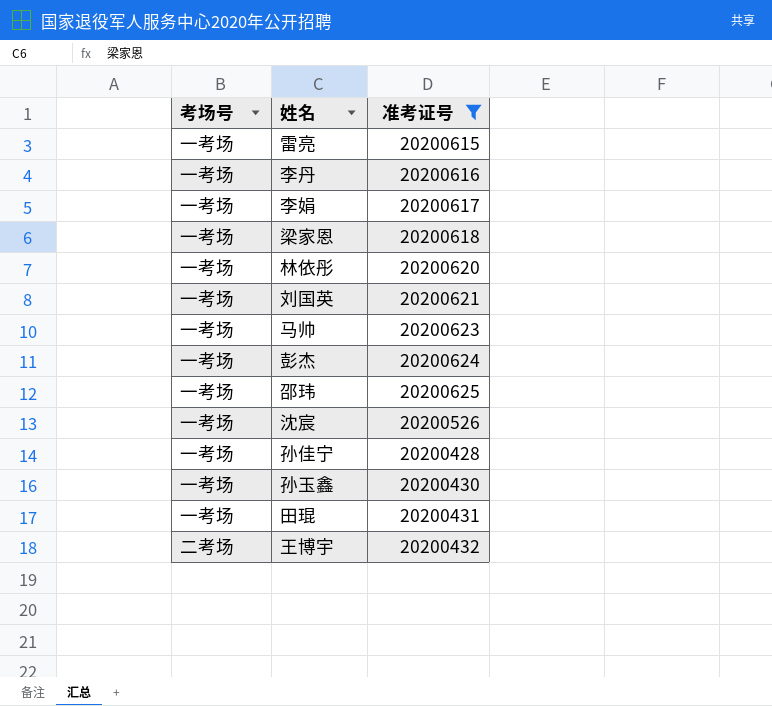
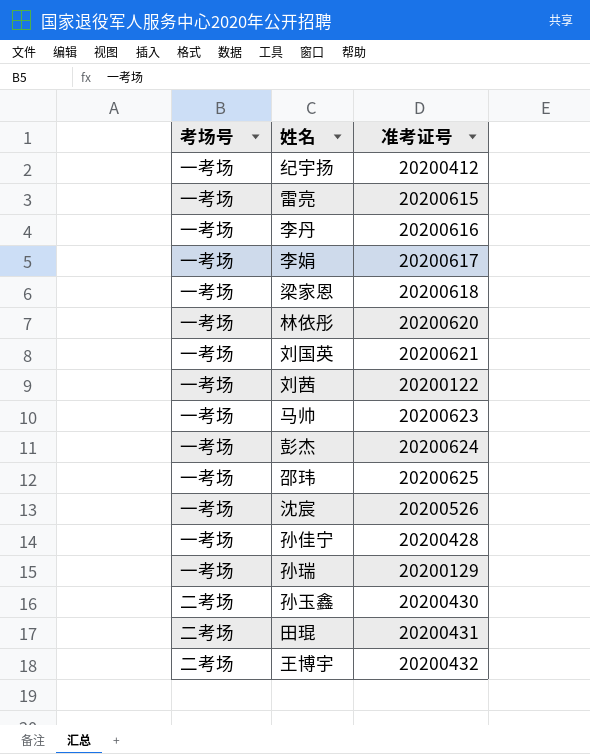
filter: 准考证号 >= 20200428 -> none
孙玉鑫 | 考场号: 一考场 -> 二考场
田琨 | 考场号: 一考场 -> 二考场

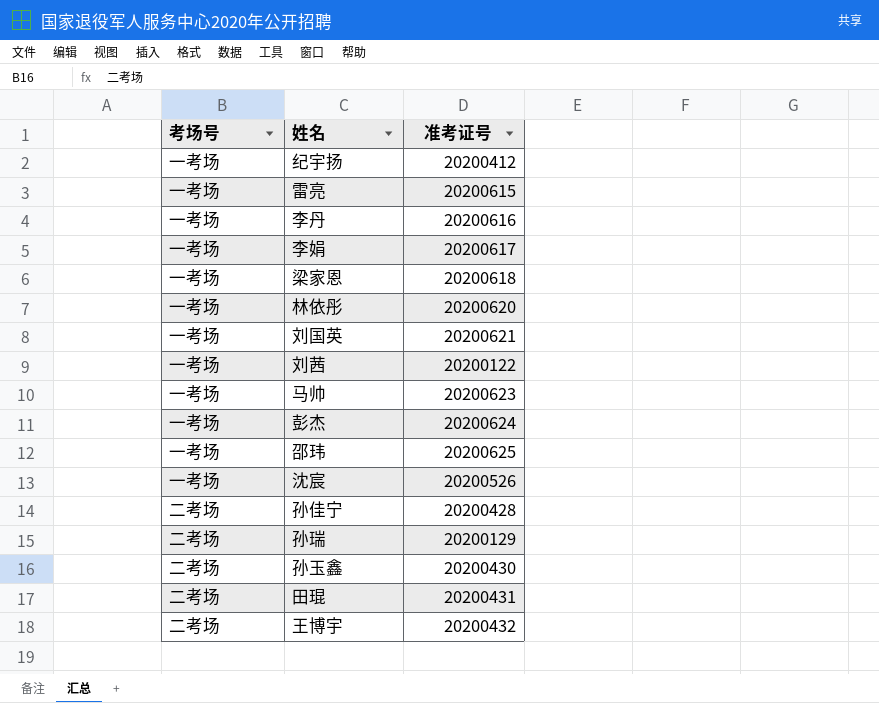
孙佳宁 | 考场号: 一考场 -> 二考场
孙瑞 | 考场号: 一考场 -> 二考场

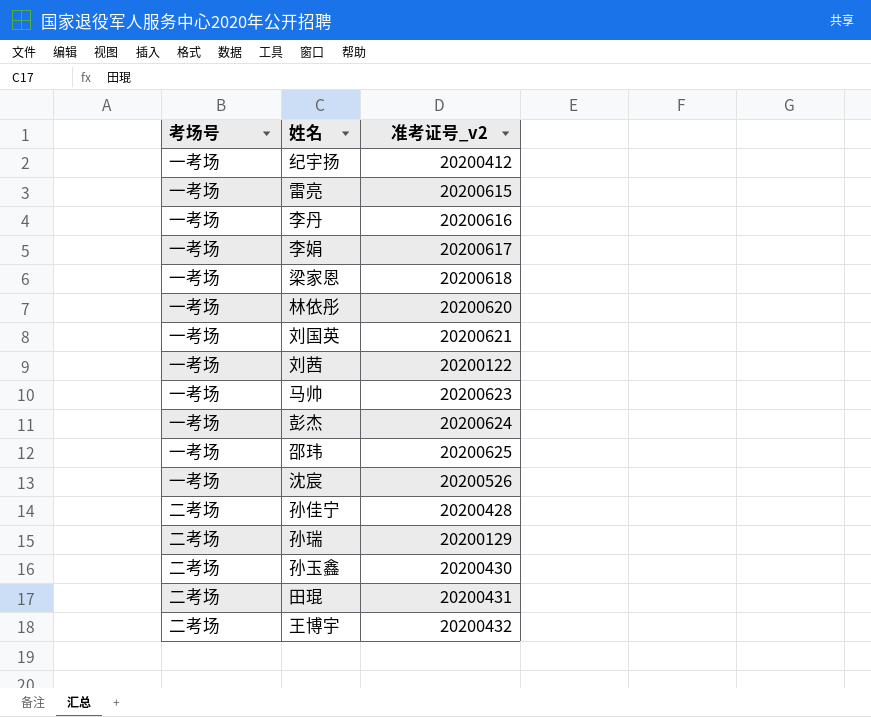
column name: 准考证号 -> 准考证号_v2

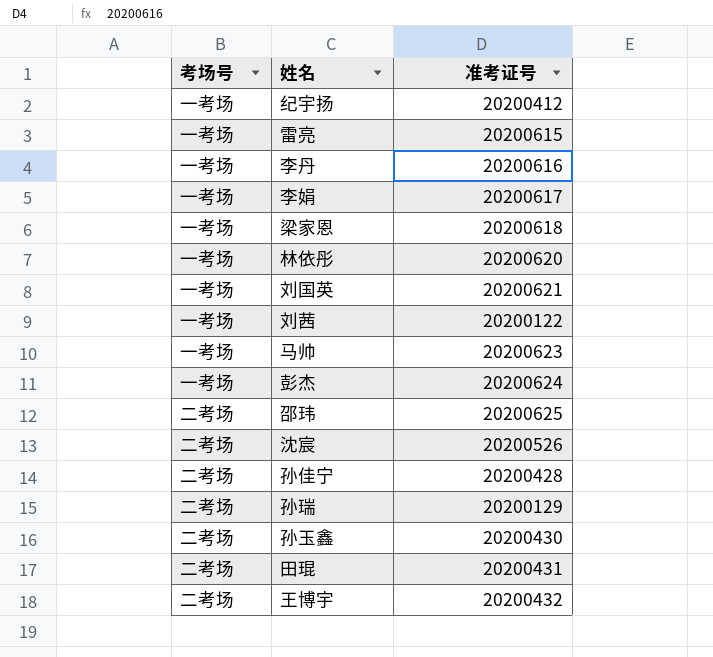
column name: 准考证号_v2 -> 准考证号
邵玮 | 考场号: 一考场 -> 二考场
沈宸 | 考场号: 一考场 -> 二考场

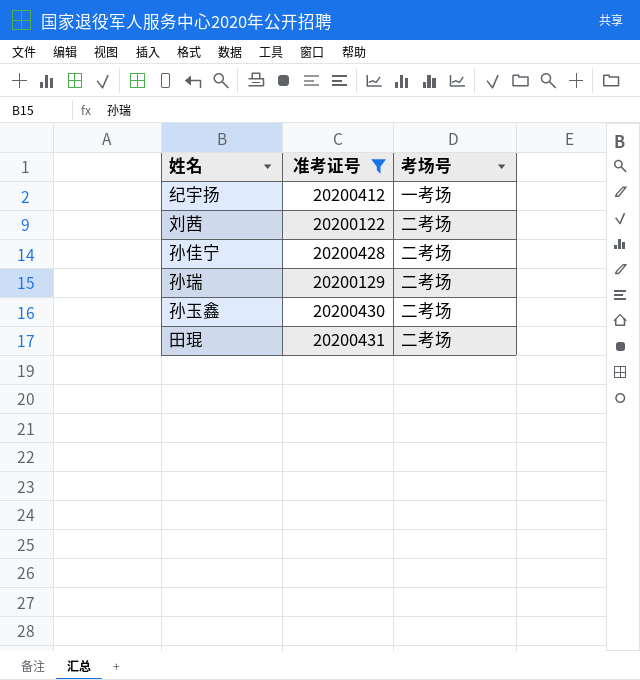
filter: none -> 准考证号 <= 20200431
column 考场号 | position: 1 -> 3
刘茜 | 考场号: 一考场 -> 二考场

